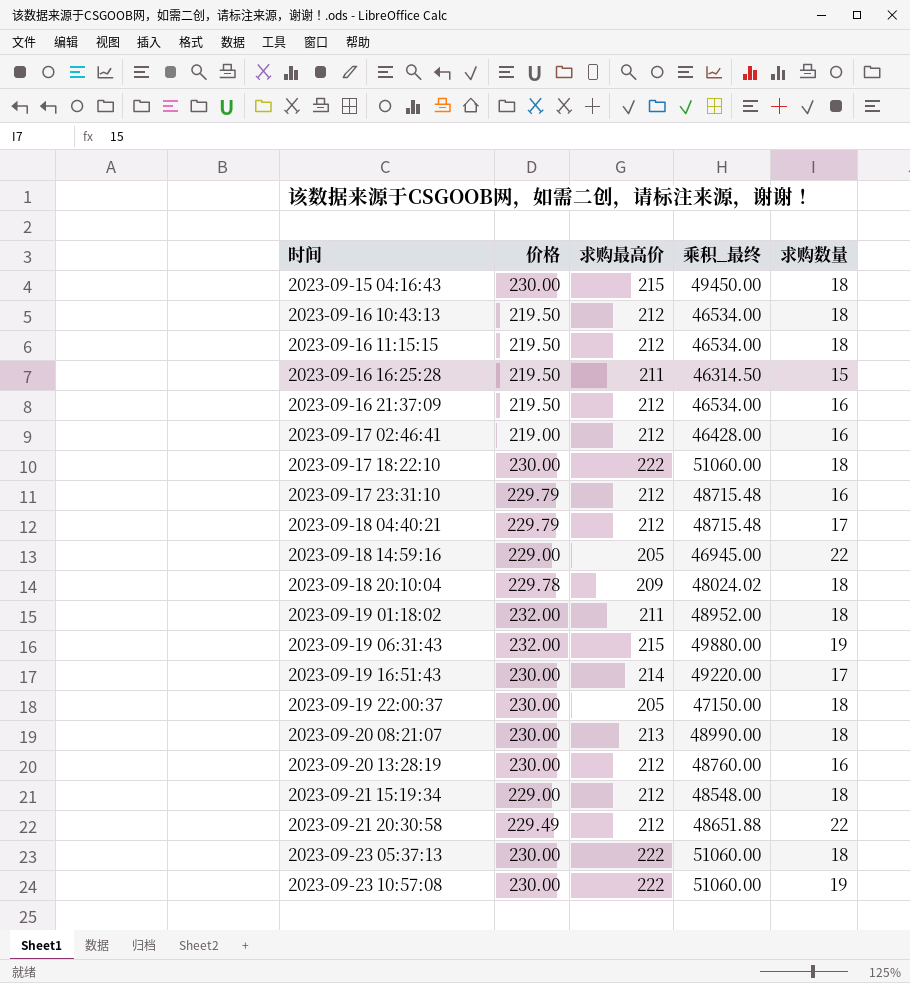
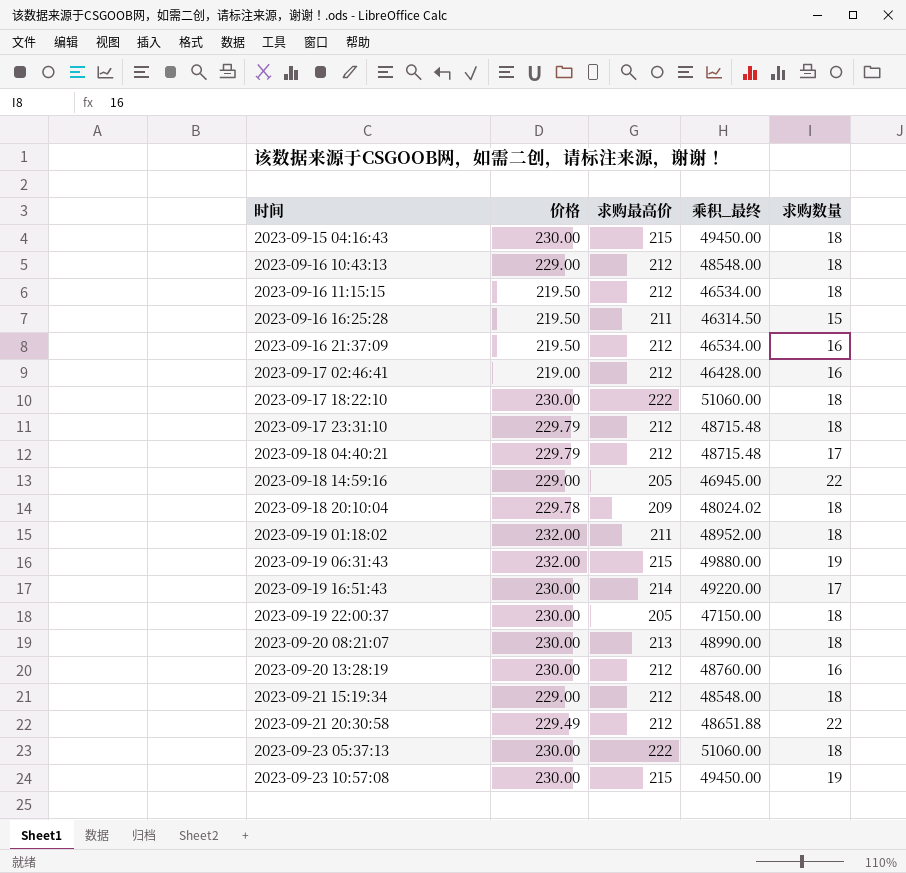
2023-09-16 10:43:13 | 价格: 219.50 -> 229.00
2023-09-16 10:43:13 | 乘积_最终: 46534.00 -> 48548.00
2023-09-17 23:31:10 | 求购数量: 16 -> 18
2023-09-23 10:57:08 | 求购最高价: 222 -> 215
2023-09-23 10:57:08 | 乘积_最终: 51060.00 -> 49450.00

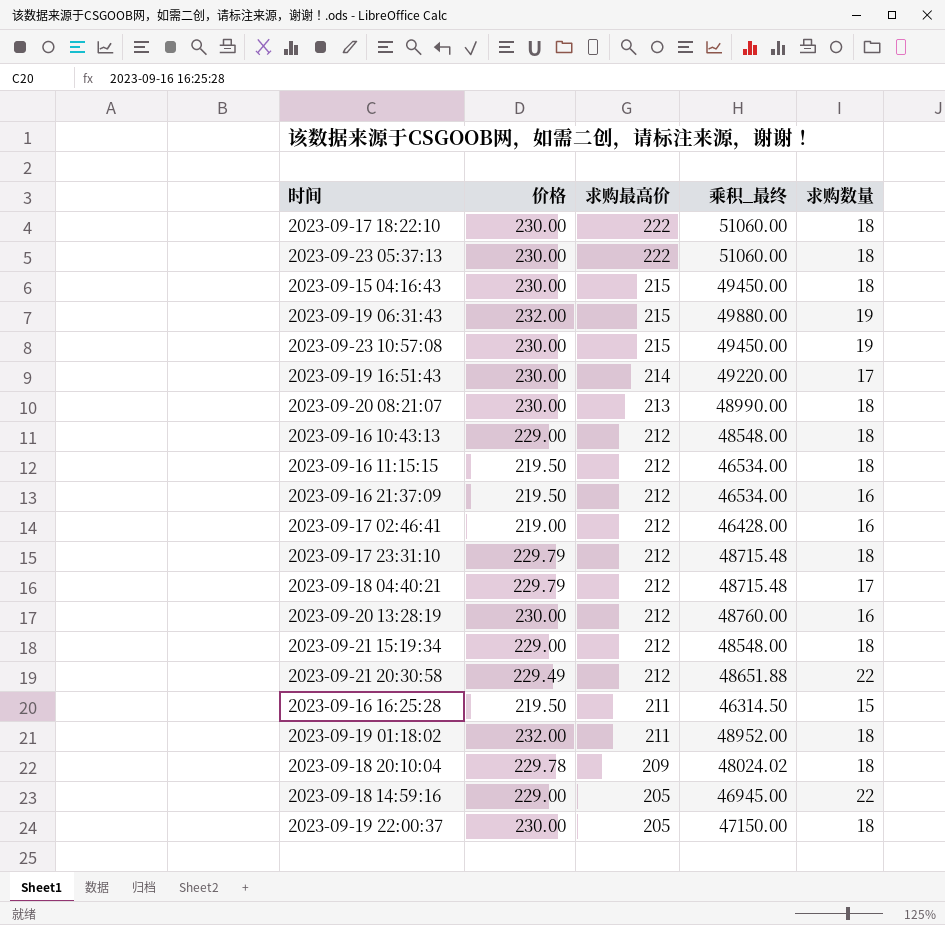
row order: 时间 ascending -> 求购最高价 descending

